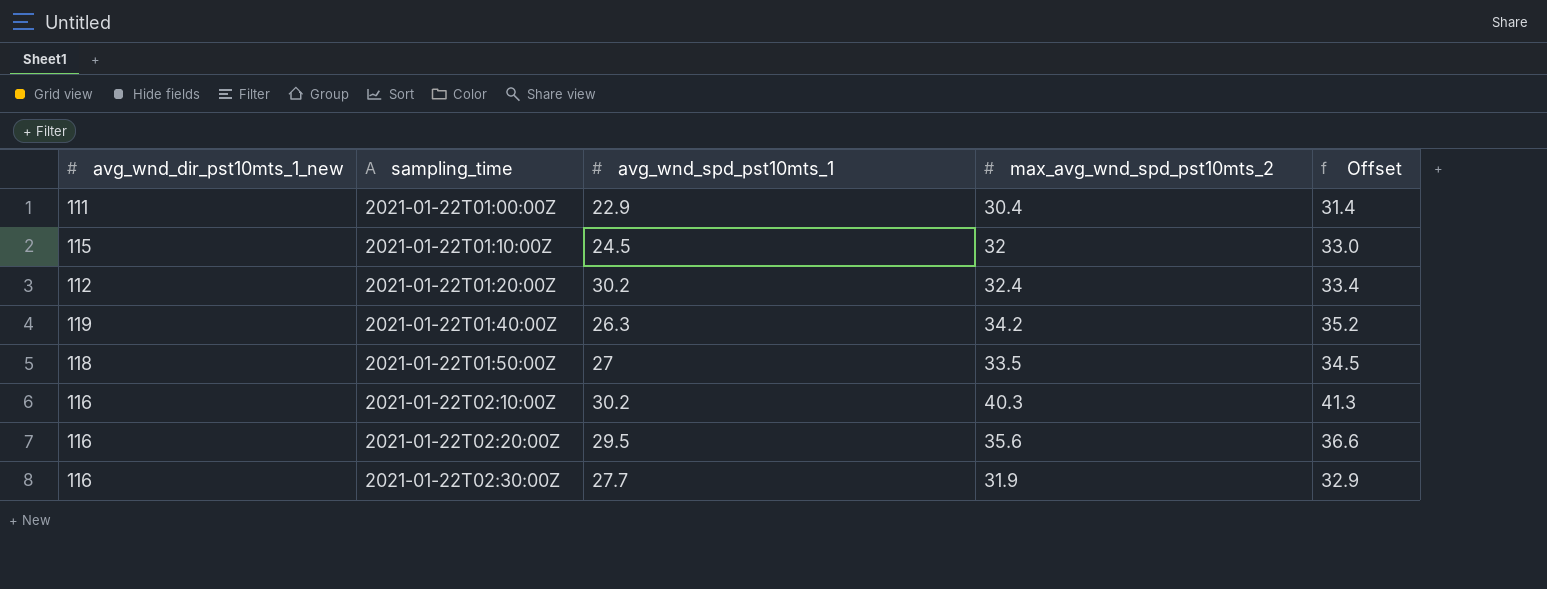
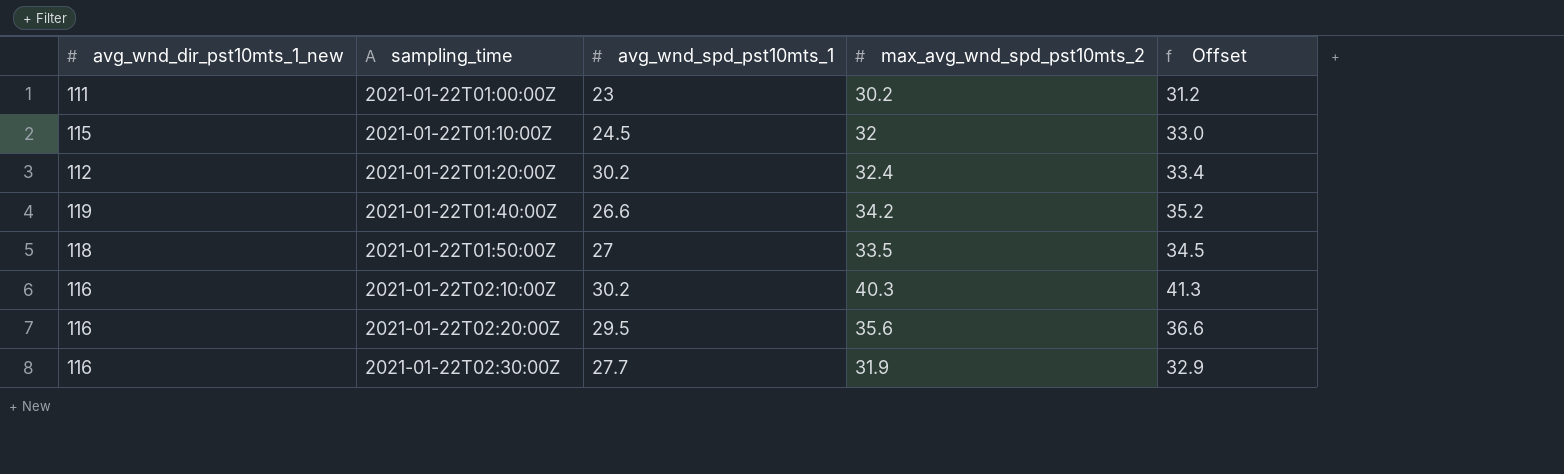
2021-01-22T01:00:00Z | avg_wnd_spd_pst10mts_1: 22.9 -> 23
2021-01-22T01:00:00Z | max_avg_wnd_spd_pst10mts_2: 30.4 -> 30.2
2021-01-22T01:00:00Z | Offset: 31.4 -> 31.2
2021-01-22T01:40:00Z | avg_wnd_spd_pst10mts_1: 26.3 -> 26.6

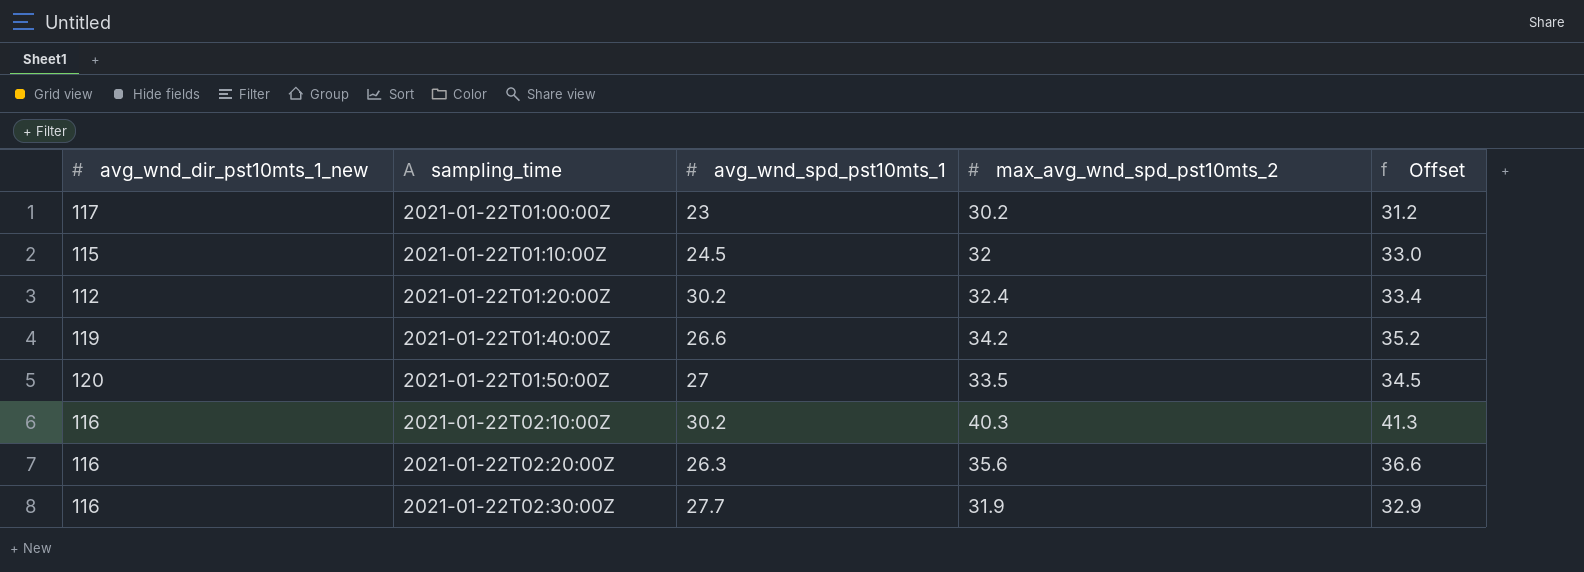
2021-01-22T01:00:00Z | avg_wnd_dir_pst10mts_1_new: 111 -> 117
2021-01-22T01:50:00Z | avg_wnd_dir_pst10mts_1_new: 118 -> 120
2021-01-22T02:20:00Z | avg_wnd_spd_pst10mts_1: 29.5 -> 26.3

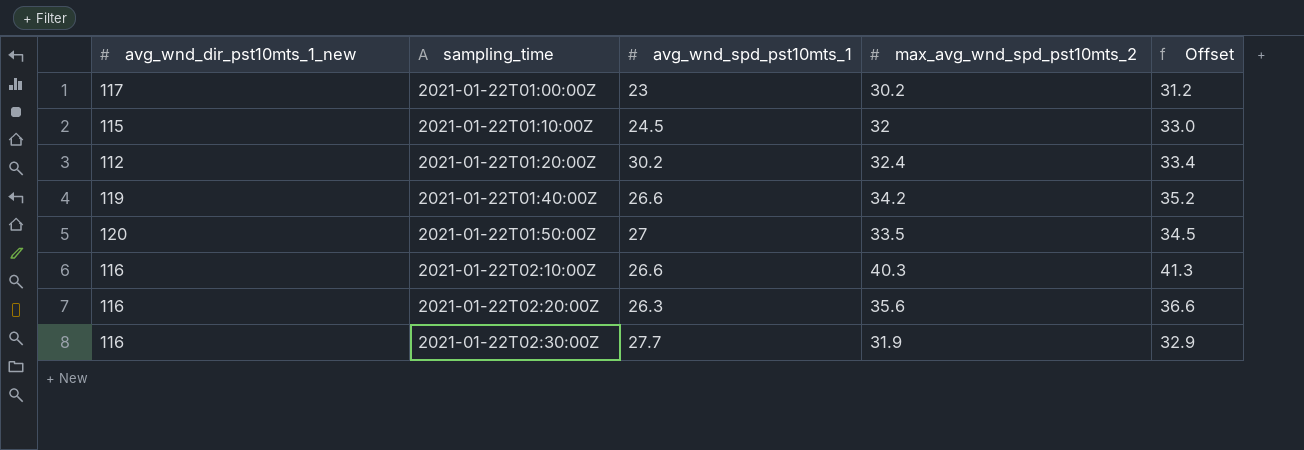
2021-01-22T02:10:00Z | avg_wnd_spd_pst10mts_1: 30.2 -> 26.6

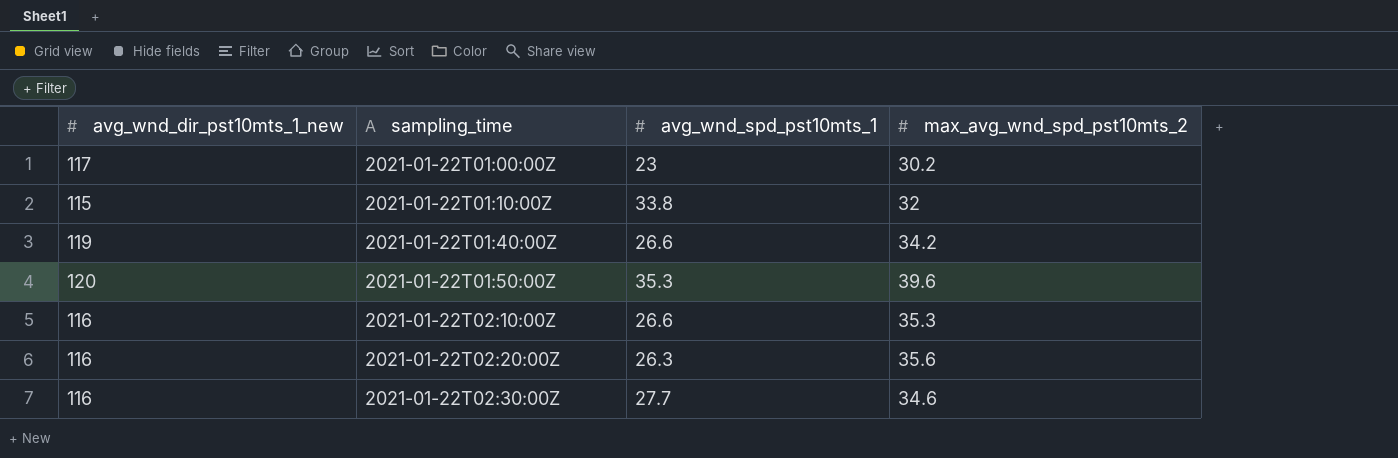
column Offset | formula: [max_avg_wnd_spd_pst10mts_2] + 1 -> none
row 2021-01-22T01:20:00Z: 112 | 30.2 | 32.4 | 33.4 -> none
2021-01-22T01:10:00Z | avg_wnd_spd_pst10mts_1: 24.5 -> 33.8
2021-01-22T01:50:00Z | avg_wnd_spd_pst10mts_1: 27 -> 35.3
2021-01-22T01:50:00Z | max_avg_wnd_spd_pst10mts_2: 33.5 -> 39.6
2021-01-22T02:10:00Z | max_avg_wnd_spd_pst10mts_2: 40.3 -> 35.3
2021-01-22T02:30:00Z | max_avg_wnd_spd_pst10mts_2: 31.9 -> 34.6

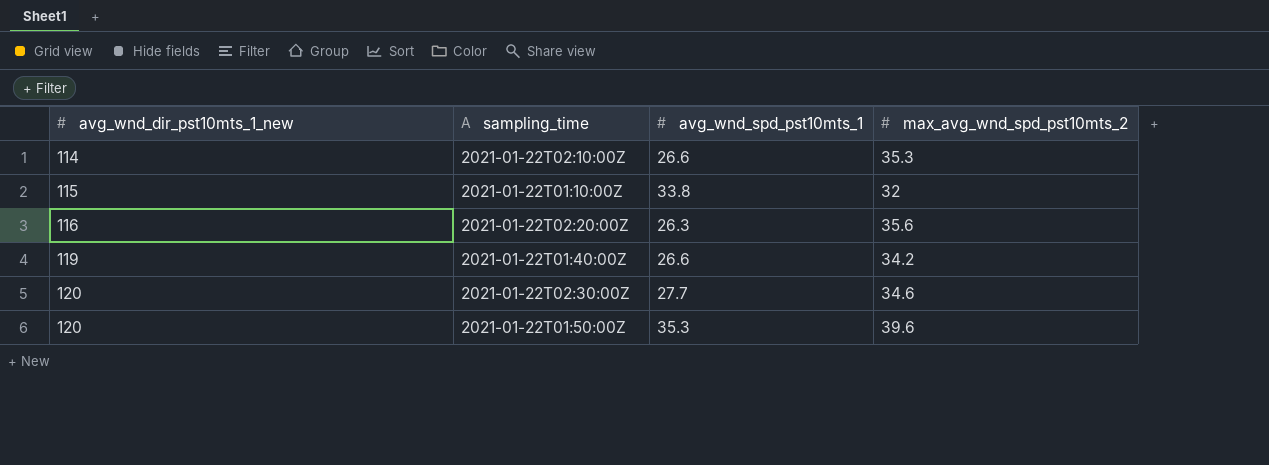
row order: sampling_time ascending -> avg_wnd_dir_pst10mts_1_new ascending
row 2021-01-22T01:00:00Z: 117 | 23 | 30.2 -> none
2021-01-22T02:10:00Z | avg_wnd_dir_pst10mts_1_new: 116 -> 114
2021-01-22T02:30:00Z | avg_wnd_dir_pst10mts_1_new: 116 -> 120

